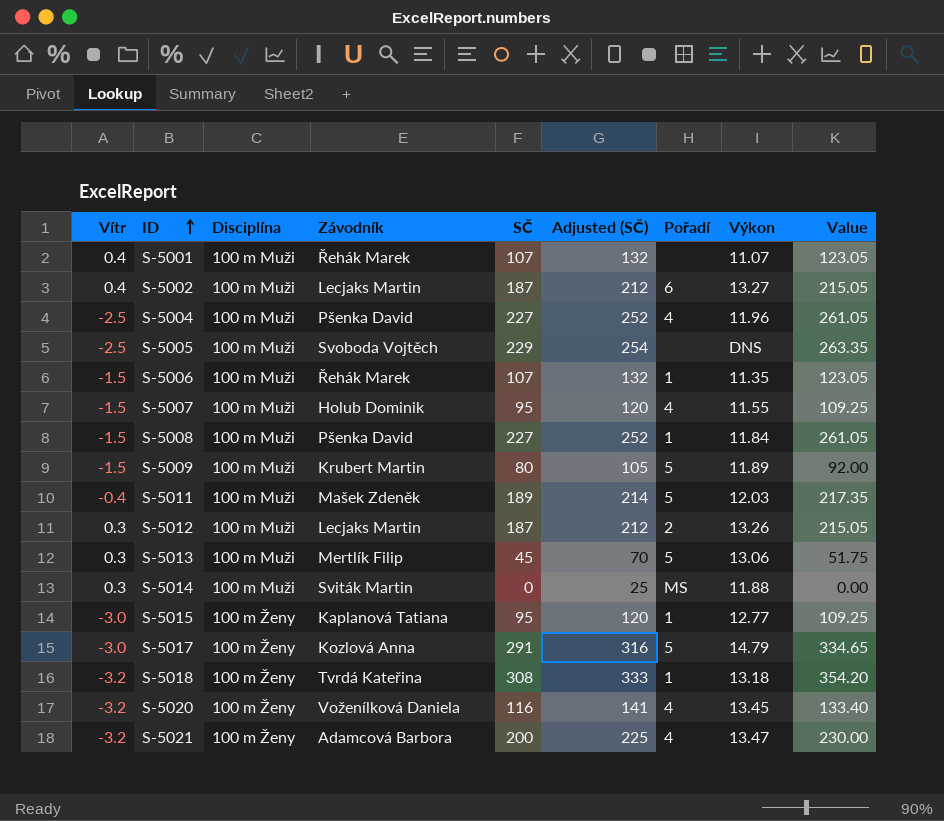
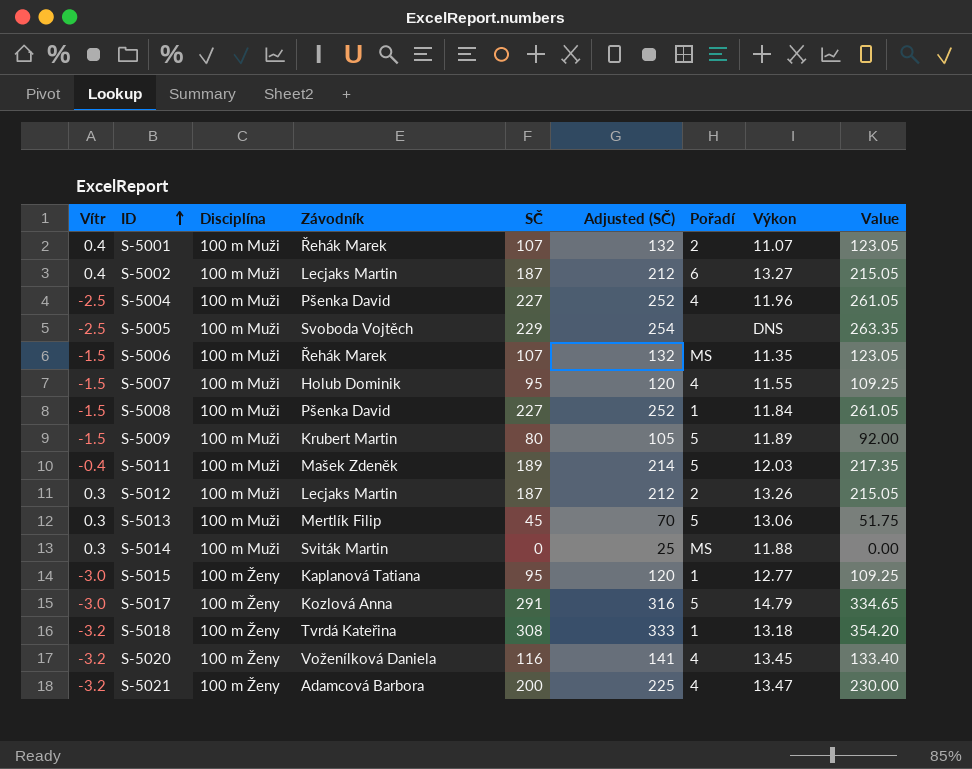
S-5001 | Pořadí: none -> 2
S-5006 | Pořadí: 1 -> MS

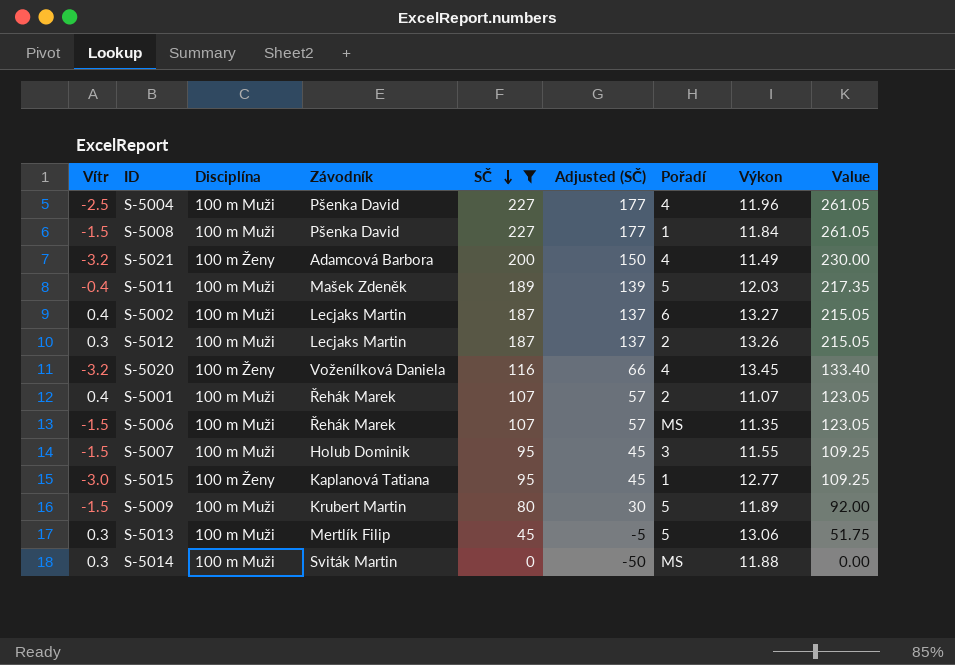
filter: none -> SČ <= 227
row order: ID ascending -> SČ descending
column Adjusted (SČ) | formula: [SČ] + 25 -> [SČ] - 50
S-5021 | Výkon: 13.47 -> 11.49
S-5007 | Pořadí: 4 -> 3

